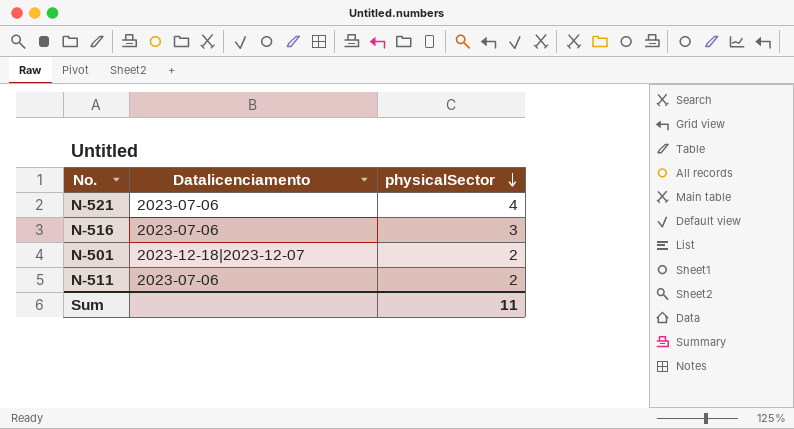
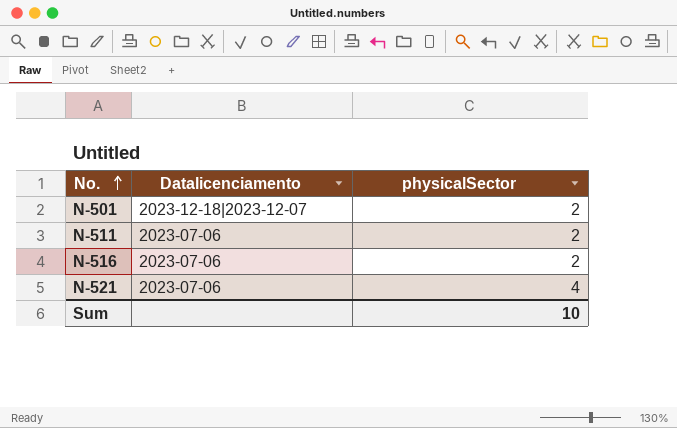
row order: physicalSector descending -> No. ascending
N-516 | physicalSector: 3 -> 2
Sum | physicalSector: 11 -> 10

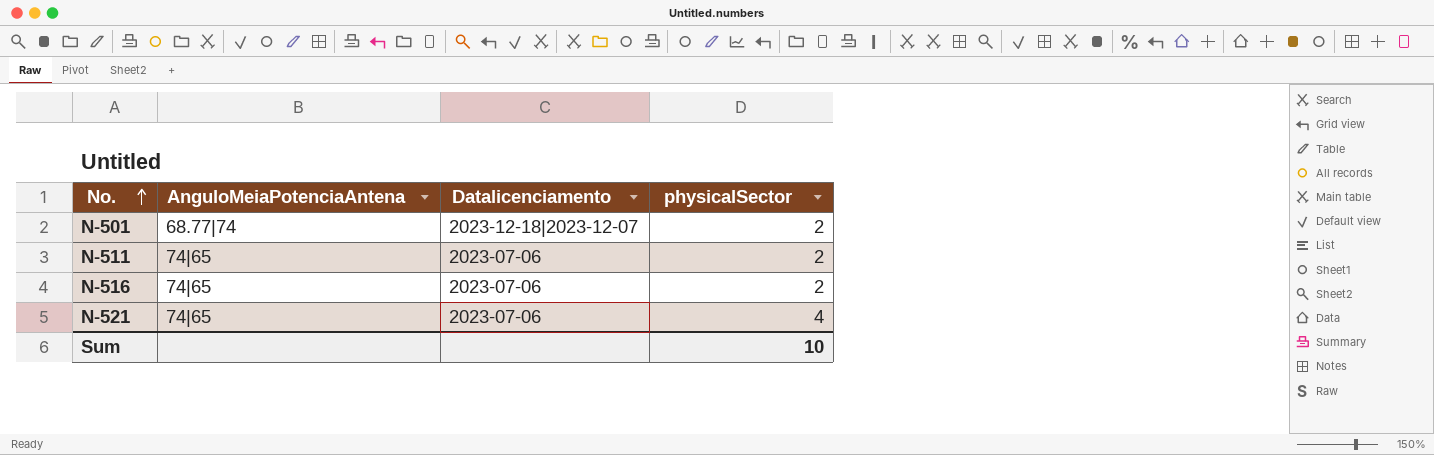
column AnguloMeiaPotenciaAntena | position: none -> 2

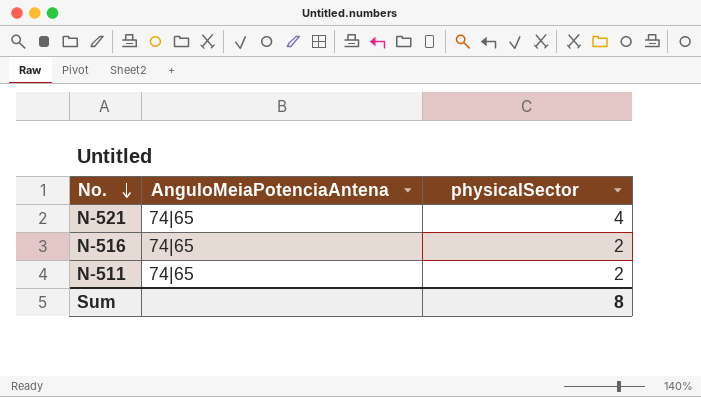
row order: No. ascending -> No. descending
column Datalicenciamento | position: 3 -> none
row N-501: 68.77|74 | 2023-12-18|2023-12-07 | 2 -> none
Sum | physicalSector: 10 -> 8

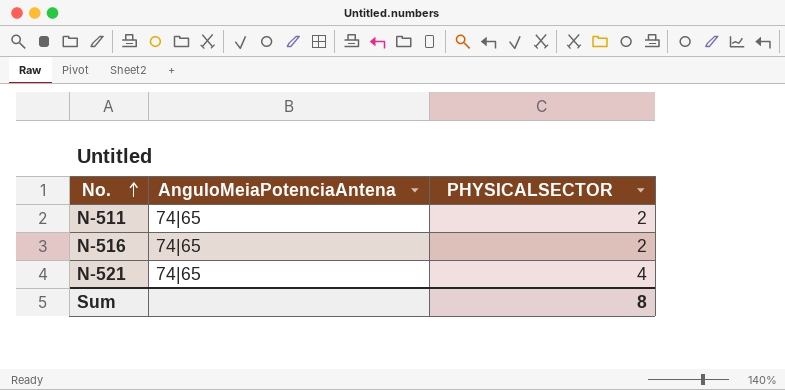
row order: No. descending -> No. ascending
column name: physicalSector -> PHYSICALSECTOR

